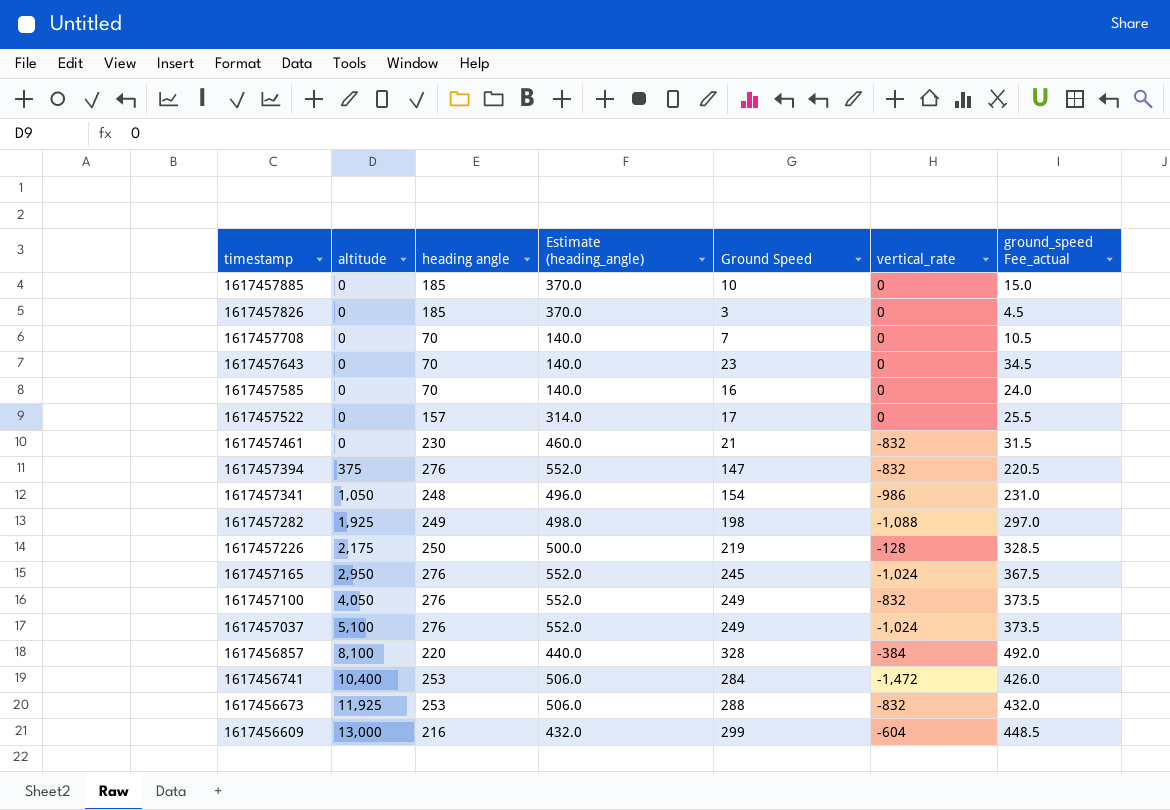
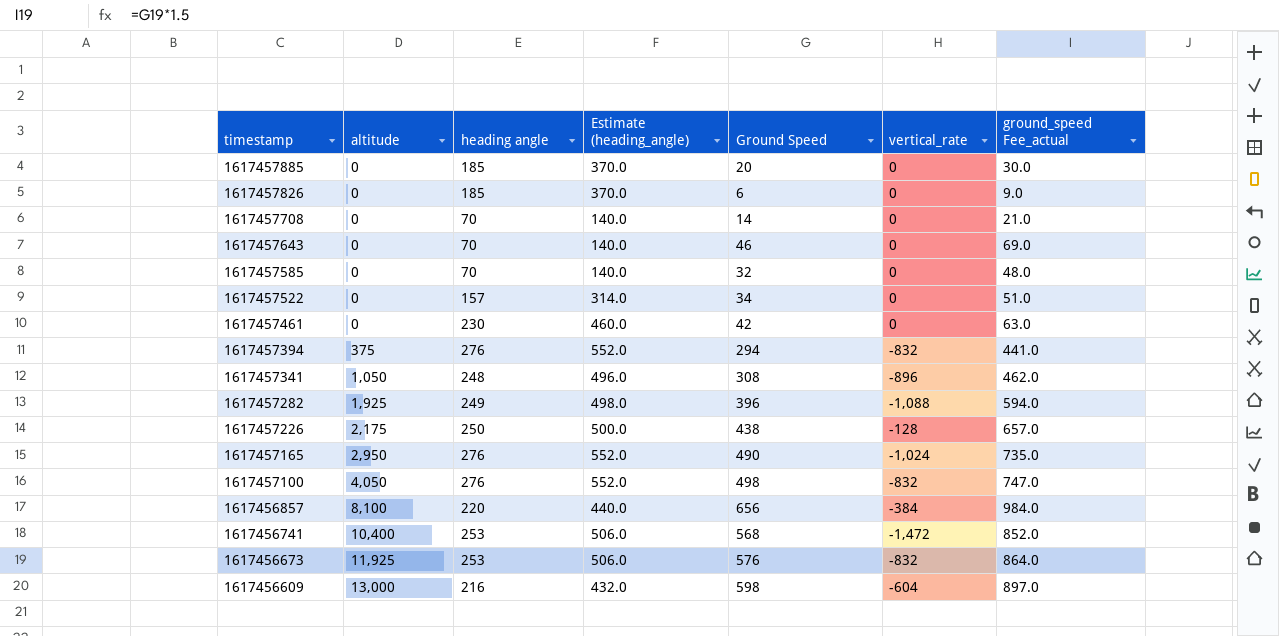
row 1617457037: 5,100 | 276 | 552.0 | 249 | -1,024 | 373.5 -> none
1617457885 | Ground Speed: 10 -> 20
1617457885 | ground_speed Fee_actual: 15.0 -> 30.0
1617457826 | Ground Speed: 3 -> 6
1617457826 | ground_speed Fee_actual: 4.5 -> 9.0
1617457708 | Ground Speed: 7 -> 14
1617457708 | ground_speed Fee_actual: 10.5 -> 21.0
1617457643 | Ground Speed: 23 -> 46
1617457643 | ground_speed Fee_actual: 34.5 -> 69.0
1617457585 | Ground Speed: 16 -> 32
1617457585 | ground_speed Fee_actual: 24.0 -> 48.0
1617457522 | Ground Speed: 17 -> 34
1617457522 | ground_speed Fee_actual: 25.5 -> 51.0
1617457461 | Ground Speed: 21 -> 42
1617457461 | vertical_rate: -832 -> 0
1617457461 | ground_speed Fee_actual: 31.5 -> 63.0
1617457394 | Ground Speed: 147 -> 294
1617457394 | ground_speed Fee_actual: 220.5 -> 441.0
1617457341 | Ground Speed: 154 -> 308
1617457341 | vertical_rate: -986 -> -896
1617457341 | ground_speed Fee_actual: 231.0 -> 462.0
1617457282 | Ground Speed: 198 -> 396
1617457282 | ground_speed Fee_actual: 297.0 -> 594.0
1617457226 | Ground Speed: 219 -> 438
1617457226 | ground_speed Fee_actual: 328.5 -> 657.0
1617457165 | Ground Speed: 245 -> 490
1617457165 | ground_speed Fee_actual: 367.5 -> 735.0
1617457100 | Ground Speed: 249 -> 498
1617457100 | ground_speed Fee_actual: 373.5 -> 747.0
1617456857 | Ground Speed: 328 -> 656
1617456857 | ground_speed Fee_actual: 492.0 -> 984.0
1617456741 | Ground Speed: 284 -> 568
1617456741 | ground_speed Fee_actual: 426.0 -> 852.0
1617456673 | Ground Speed: 288 -> 576
1617456673 | ground_speed Fee_actual: 432.0 -> 864.0
1617456609 | Ground Speed: 299 -> 598
1617456609 | ground_speed Fee_actual: 448.5 -> 897.0

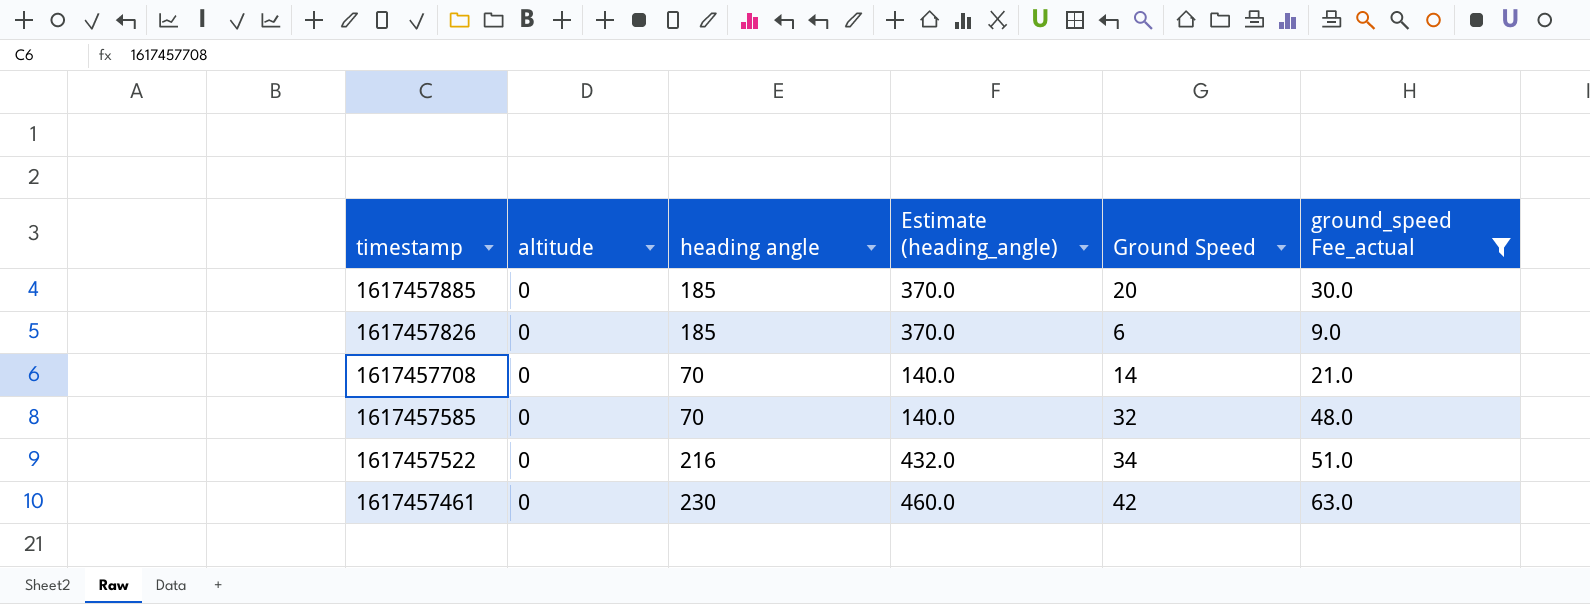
filter: none -> ground_speed Fee_actual <= 63.0
column vertical_rate | position: 6 -> none
1617457522 | heading angle: 157 -> 216
1617457522 | Estimate (heading_angle): 314.0 -> 432.0

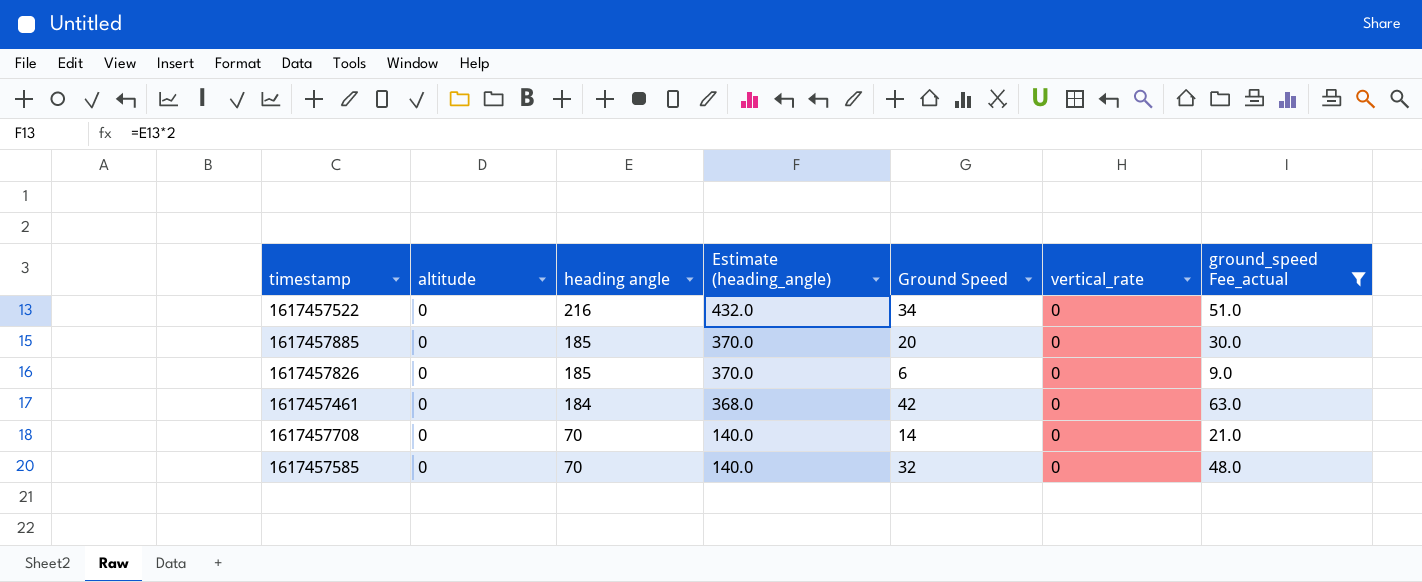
row order: timestamp descending -> heading angle descending
column vertical_rate | position: none -> 6
1617457461 | heading angle: 230 -> 184
1617457461 | Estimate (heading_angle): 460.0 -> 368.0

